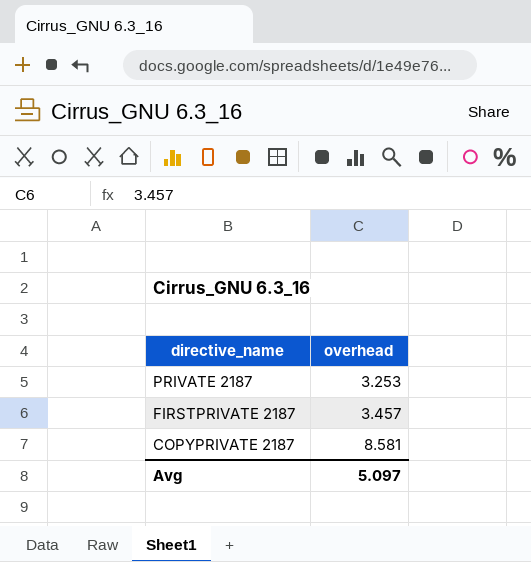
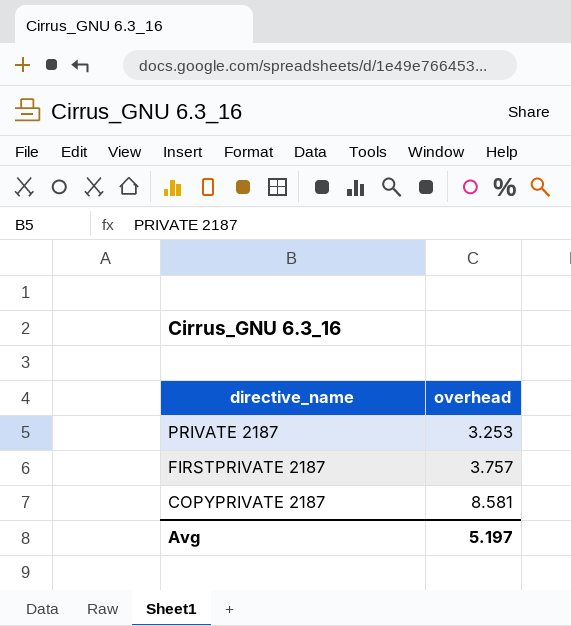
FIRSTPRIVATE 2187 | overhead: 3.457 -> 3.757
Avg | overhead: 5.097 -> 5.197

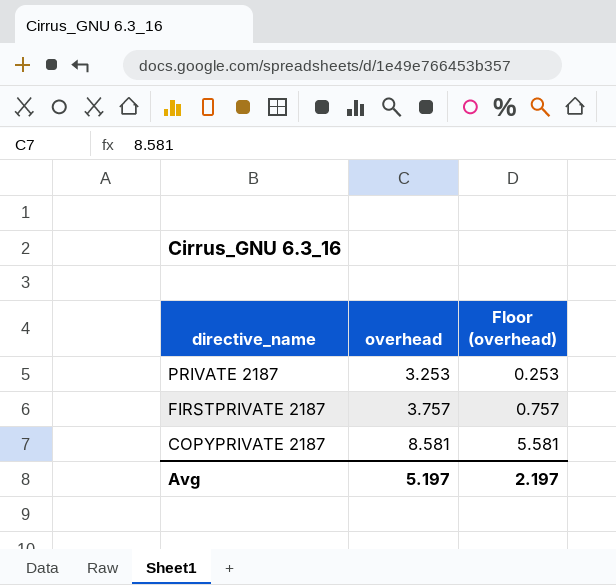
column Floor (overhead) | formula: none -> [overhead] - 3

